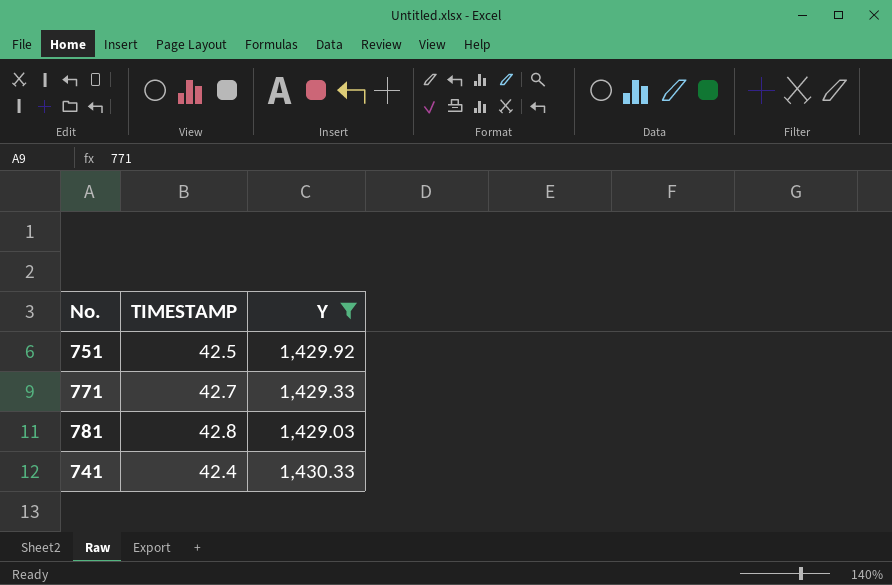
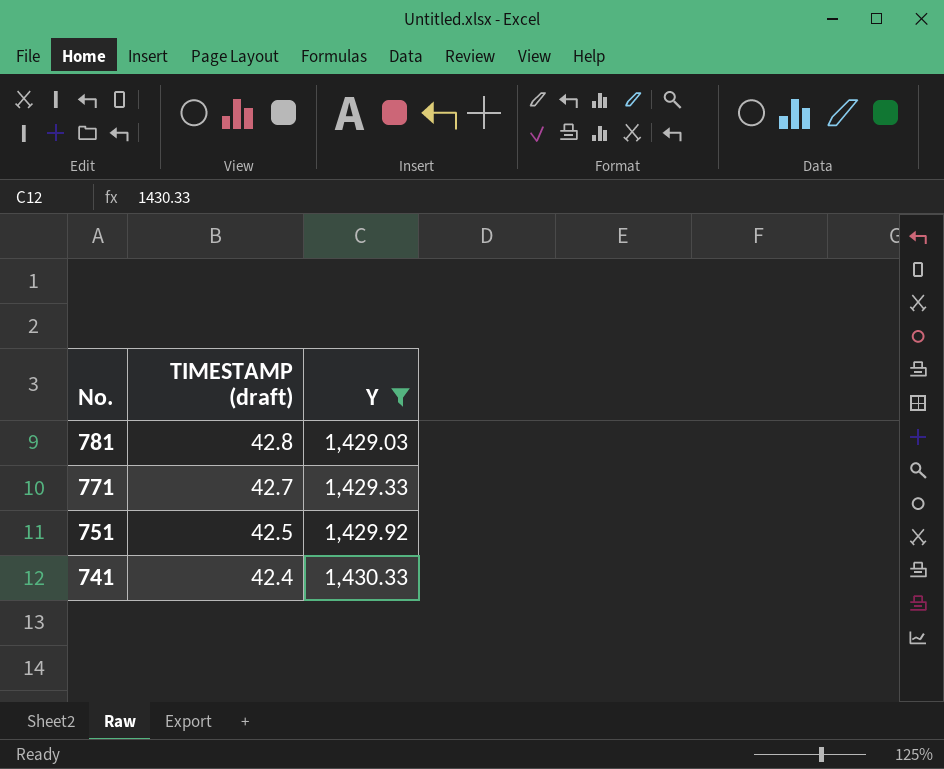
row order: none -> No. descending
column name: TIMESTAMP -> TIMESTAMP (draft)

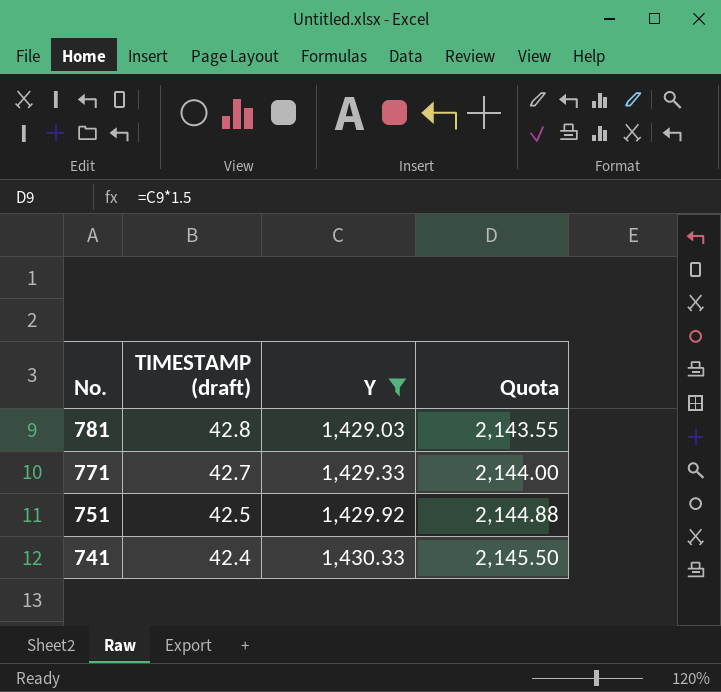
column Quota | formula: none -> [Y] * 1.5

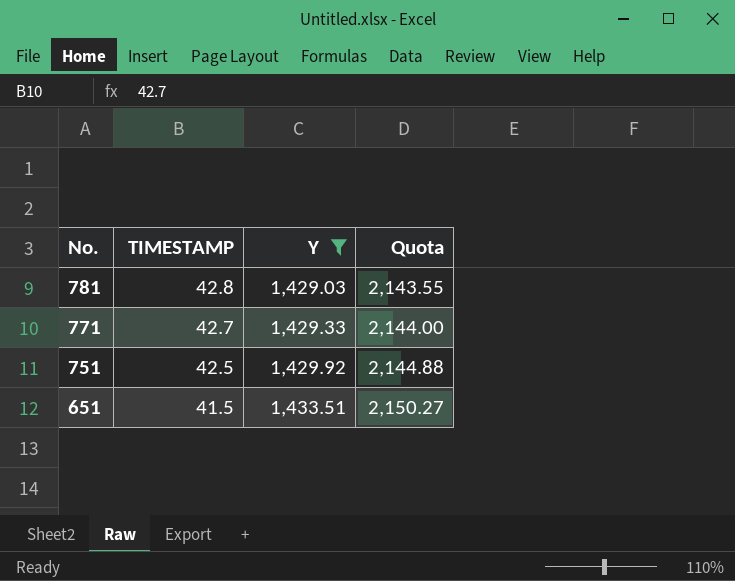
column name: TIMESTAMP (draft) -> TIMESTAMP
row 741: 42.4 | 1,430.33 | 2,145.50 -> none
row 651: none -> 41.5 | 1,433.51 | 2,150.27

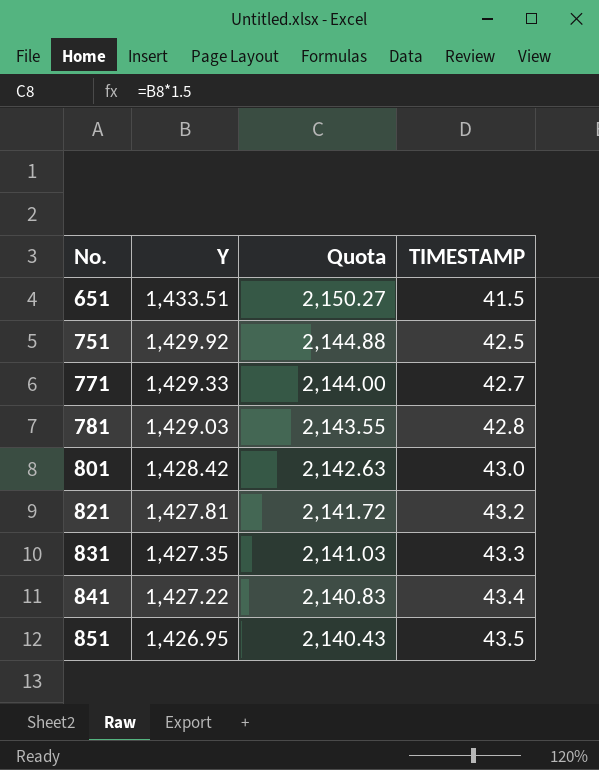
filter: Y >= 1,429.03 -> none
row order: No. descending -> No. ascending
column TIMESTAMP | position: 2 -> 4

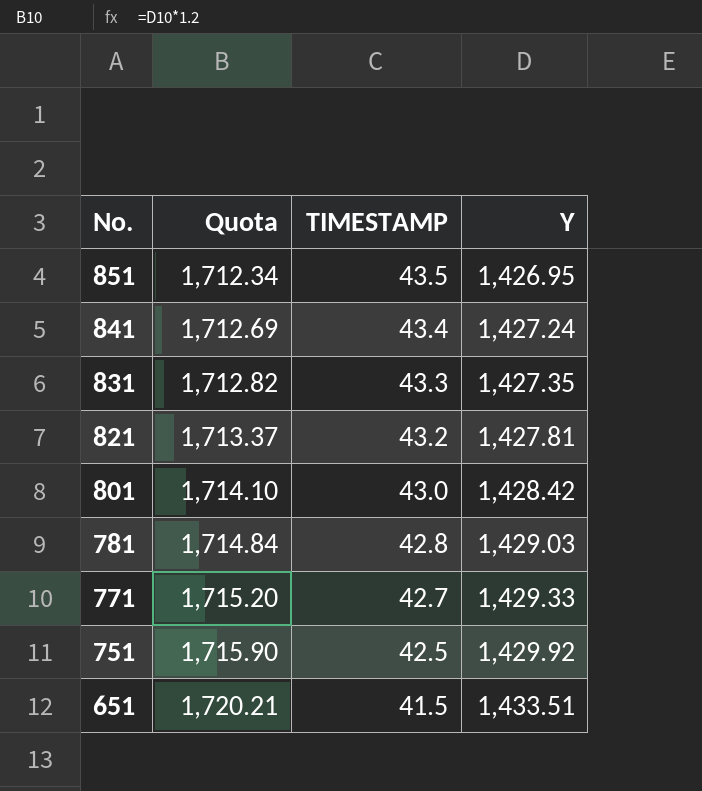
row order: No. ascending -> No. descending
column Quota | formula: [Y] * 1.5 -> [Y] * 1.2
column Y | position: 2 -> 4
841 | Y: 1,427.22 -> 1,427.24

